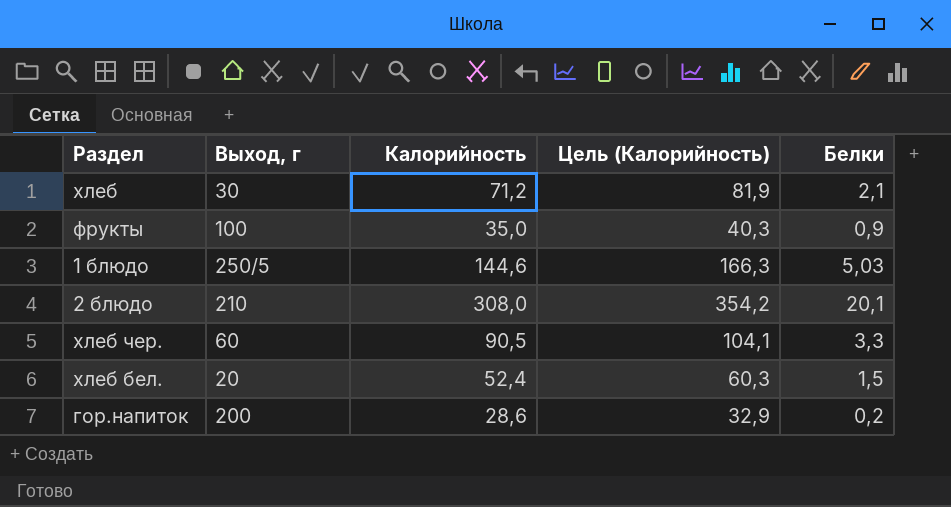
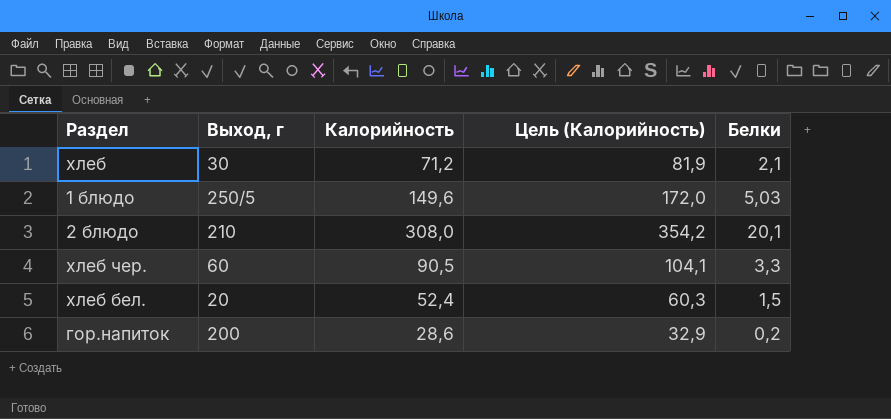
row фрукты: 100 | 35,0 | 40,3 | 0,9 -> none
1 блюдо | Калорийность: 144,6 -> 149,6
1 блюдо | Цель (Калорийность): 166,3 -> 172,0

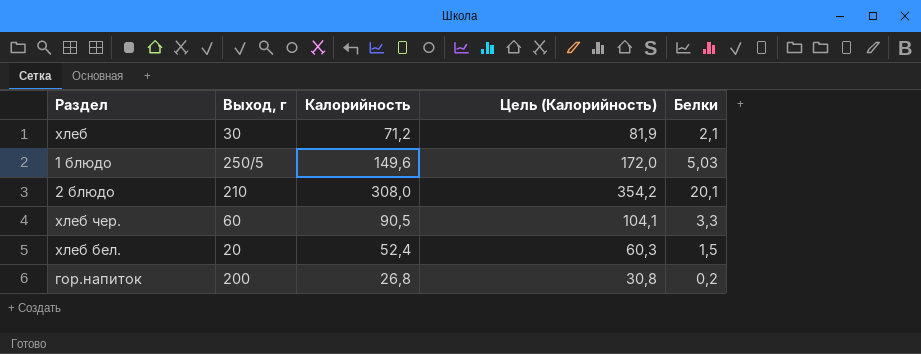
гор.напиток | Калорийность: 28,6 -> 26,8
гор.напиток | Цель (Калорийность): 32,9 -> 30,8

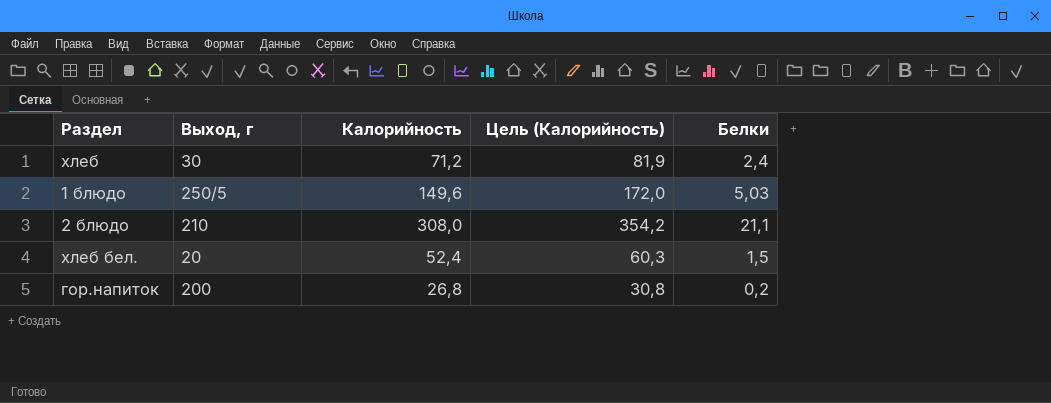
row хлеб чер.: 60 | 90,5 | 104,1 | 3,3 -> none
хлеб | Белки: 2,1 -> 2,4
2 блюдо | Белки: 20,1 -> 21,1

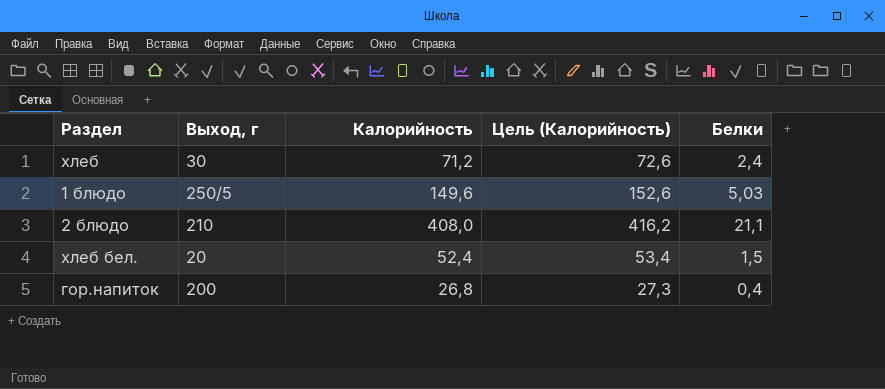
column Цель (Калорийность) | formula: [Калорийность] * 1,15 -> [Калорийность] * 1,02
2 блюдо | Калорийность: 308,0 -> 408,0
гор.напиток | Белки: 0,2 -> 0,4

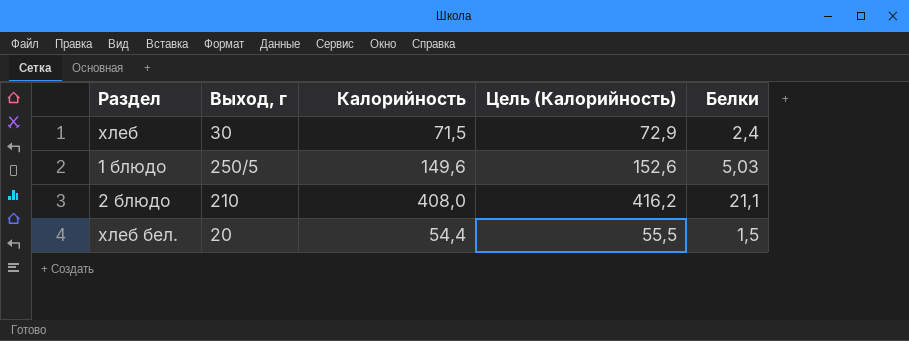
row гор.напиток: 200 | 26,8 | 27,3 | 0,4 -> none
хлеб | Калорийность: 71,2 -> 71,5
хлеб | Цель (Калорийность): 72,6 -> 72,9
хлеб бел. | Калорийность: 52,4 -> 54,4
хлеб бел. | Цель (Калорийность): 53,4 -> 55,5

